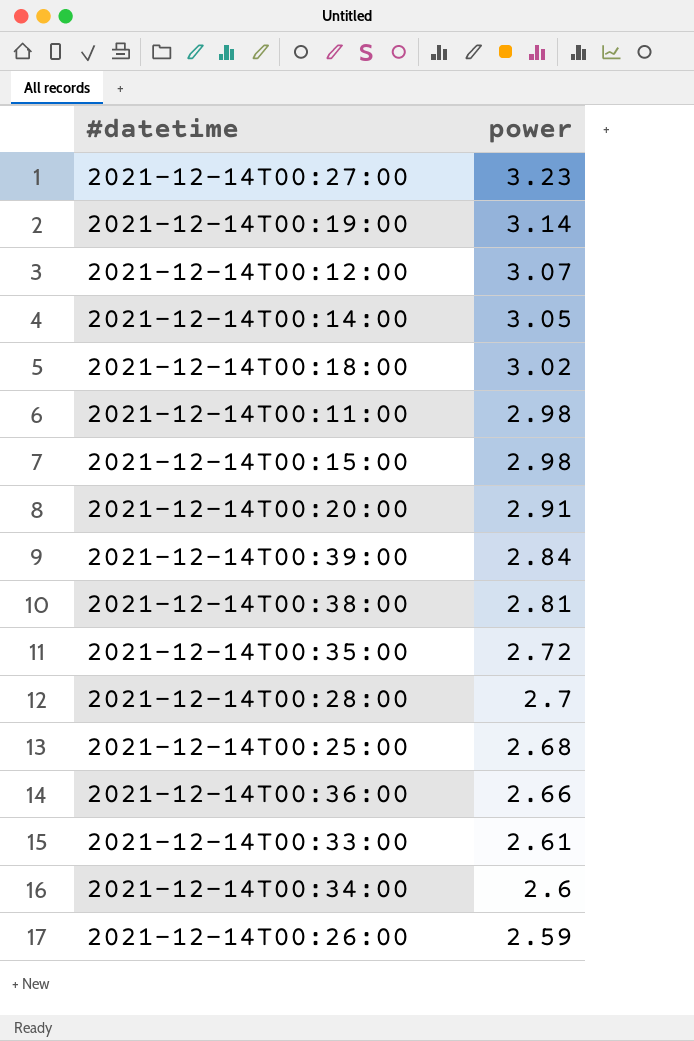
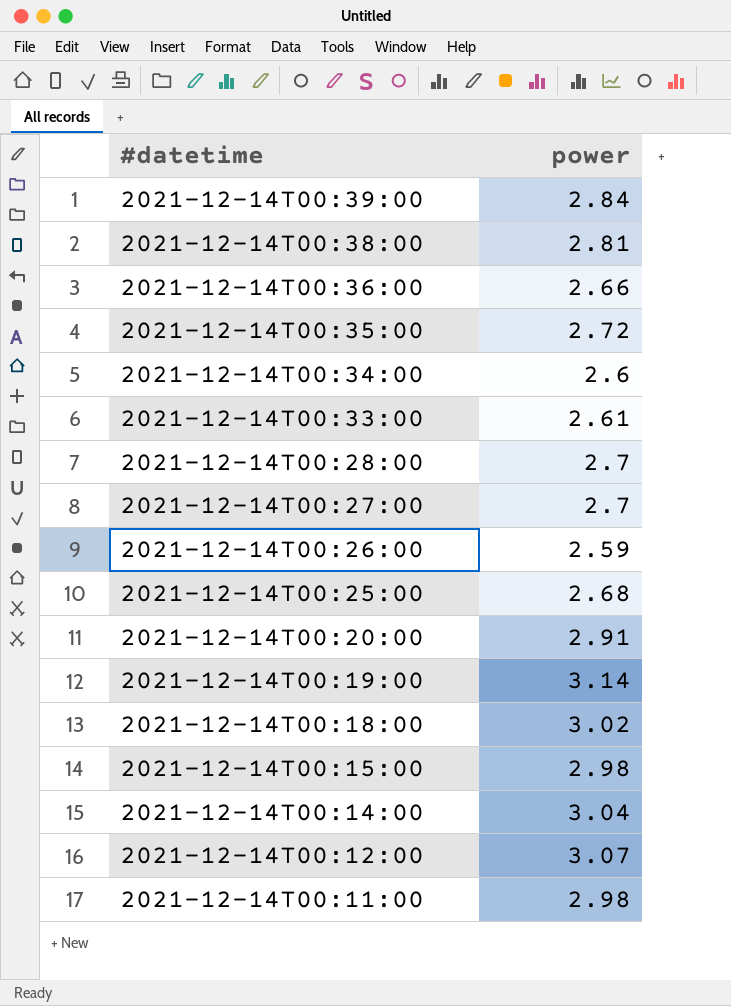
row order: power descending -> #datetime descending
2021-12-14T00:27:00 | power: 3.23 -> 2.7
2021-12-14T00:14:00 | power: 3.05 -> 3.04

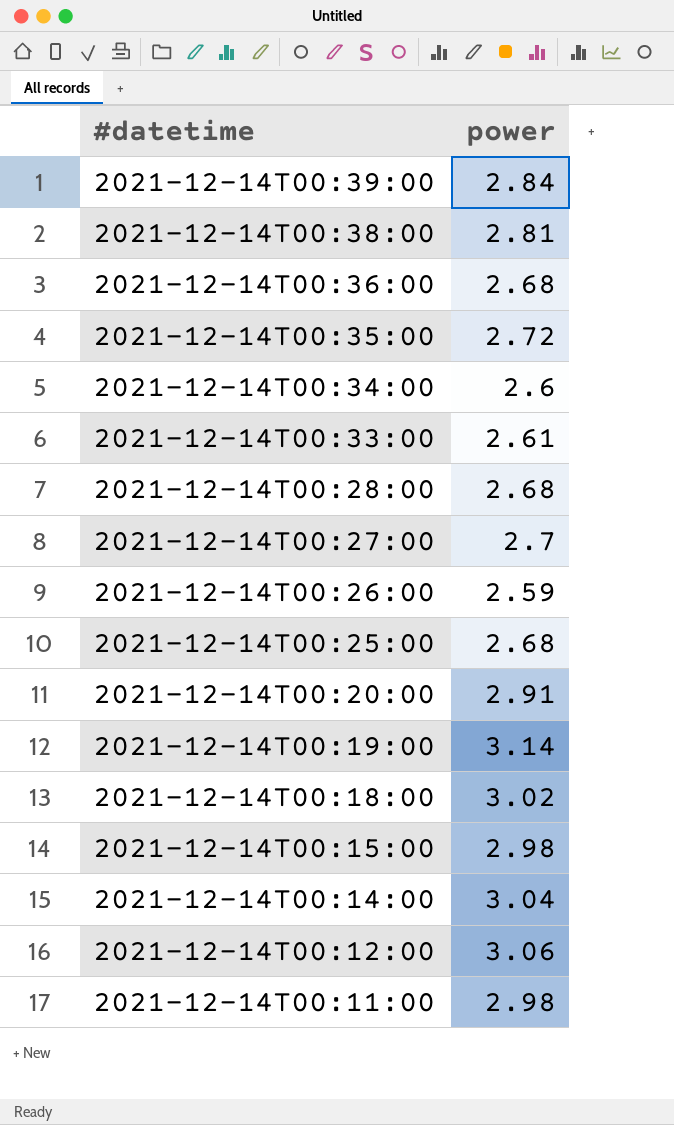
2021-12-14T00:36:00 | power: 2.66 -> 2.68
2021-12-14T00:28:00 | power: 2.7 -> 2.68
2021-12-14T00:12:00 | power: 3.07 -> 3.06

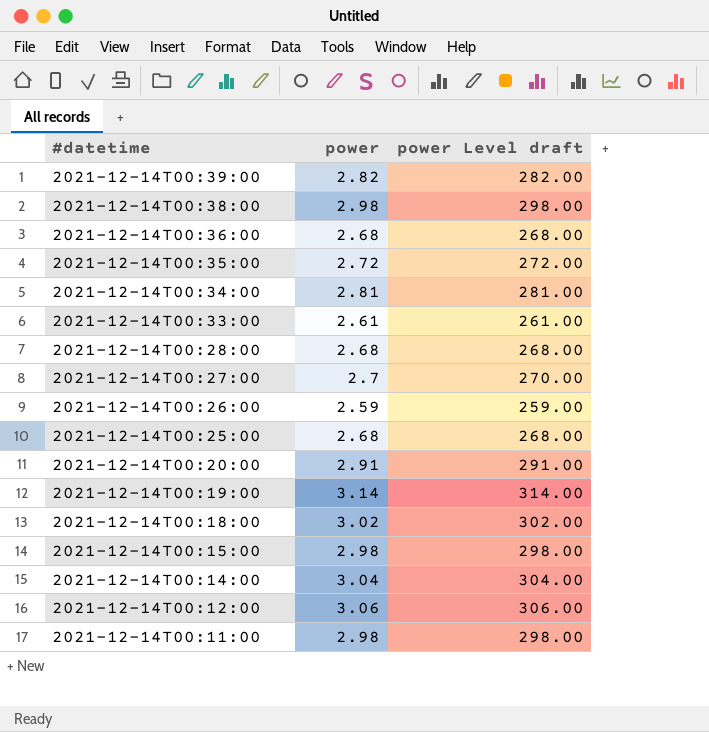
column power Level draft | formula: none -> [power] * 100
2021-12-14T00:39:00 | power: 2.84 -> 2.82
2021-12-14T00:38:00 | power: 2.81 -> 2.98
2021-12-14T00:34:00 | power: 2.6 -> 2.81

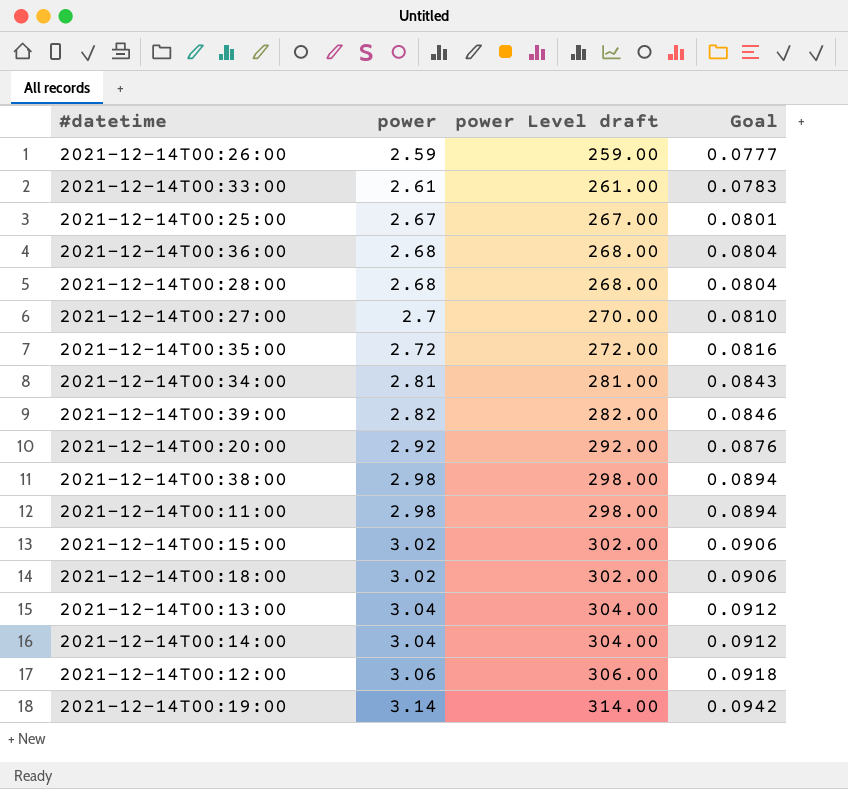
row order: #datetime descending -> power ascending
column Goal | formula: none -> [power] * 0.03
2021-12-14T00:25:00 | power: 2.68 -> 2.67
2021-12-14T00:25:00 | power Level draft: 268.00 -> 267.00
2021-12-14T00:20:00 | power: 2.91 -> 2.92
2021-12-14T00:20:00 | power Level draft: 291.00 -> 292.00
2021-12-14T00:15:00 | power: 2.98 -> 3.02
2021-12-14T00:15:00 | power Level draft: 298.00 -> 302.00
row 2021-12-14T00:13:00: none -> 3.04 | 304.00 | 0.0912

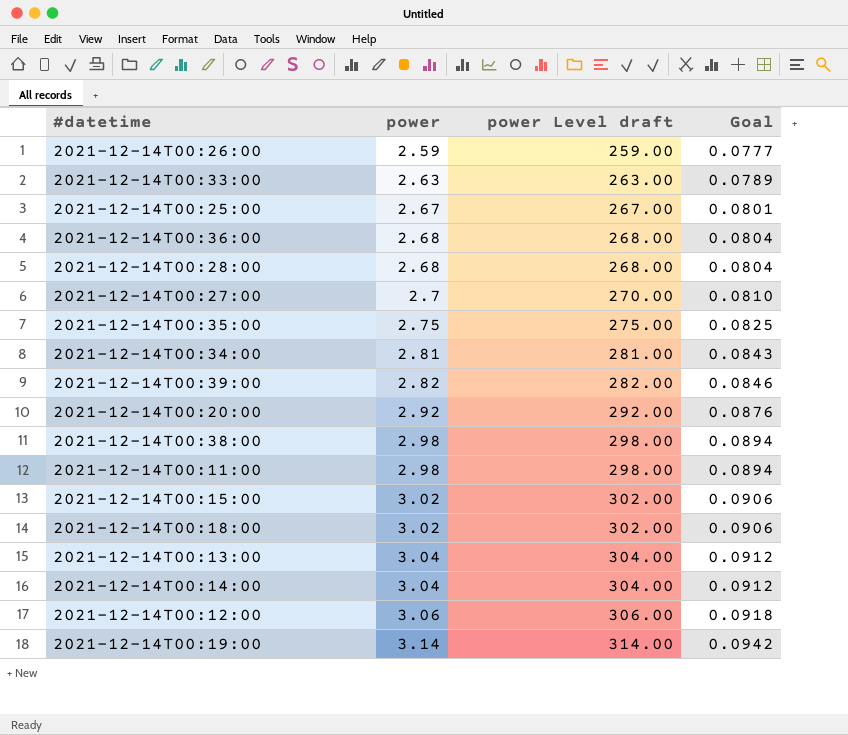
2021-12-14T00:33:00 | power: 2.61 -> 2.63
2021-12-14T00:33:00 | power Level draft: 261.00 -> 263.00
2021-12-14T00:33:00 | Goal: 0.0783 -> 0.0789
2021-12-14T00:35:00 | power: 2.72 -> 2.75
2021-12-14T00:35:00 | power Level draft: 272.00 -> 275.00
2021-12-14T00:35:00 | Goal: 0.0816 -> 0.0825

